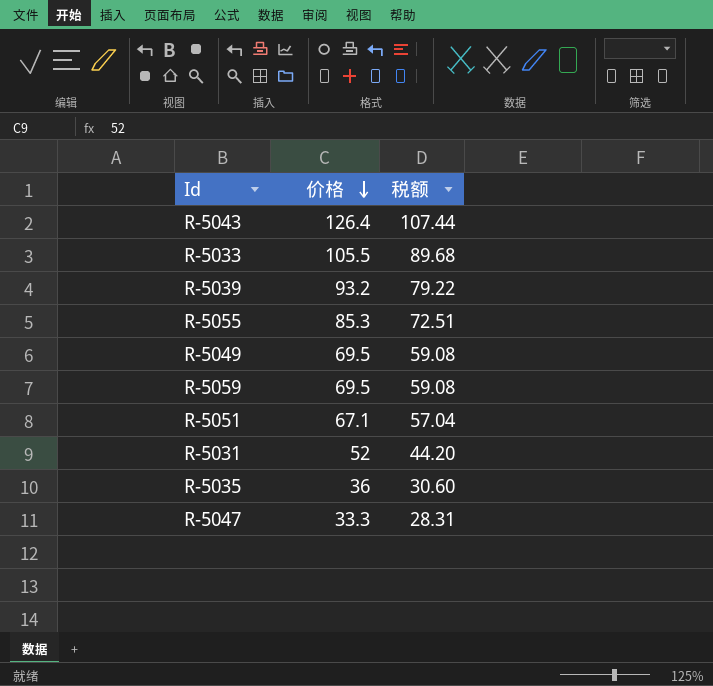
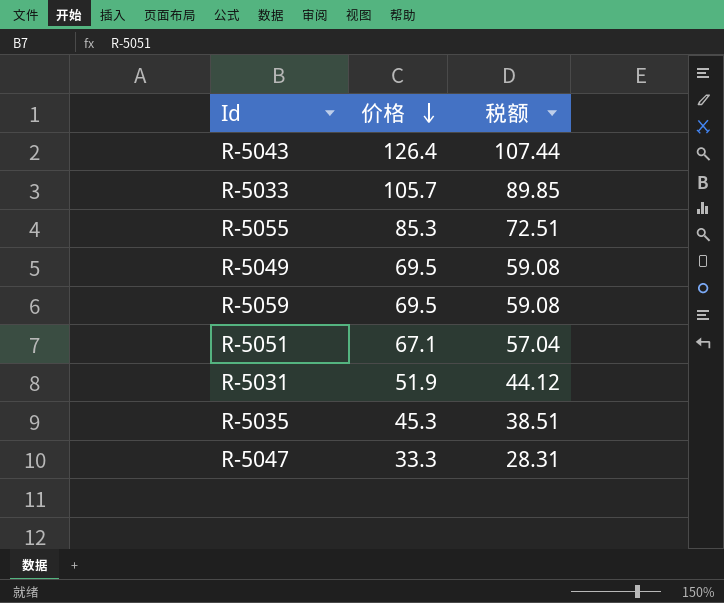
row R-5039: 93.2 | 79.22 -> none
R-5033 | 价格: 105.5 -> 105.7
R-5033 | 税额: 89.68 -> 89.85
R-5031 | 价格: 52 -> 51.9
R-5031 | 税额: 44.20 -> 44.12
R-5035 | 价格: 36 -> 45.3
R-5035 | 税额: 30.60 -> 38.51

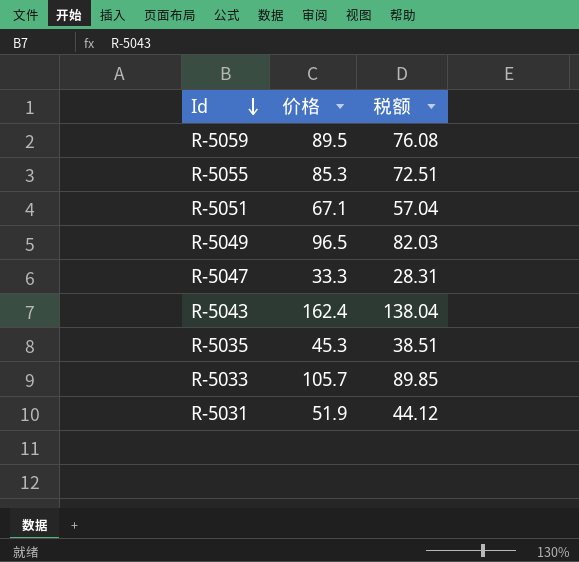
row order: 价格 descending -> Id descending
R-5059 | 价格: 69.5 -> 89.5
R-5059 | 税额: 59.08 -> 76.08
R-5049 | 价格: 69.5 -> 96.5
R-5049 | 税额: 59.08 -> 82.03
R-5043 | 价格: 126.4 -> 162.4
R-5043 | 税额: 107.44 -> 138.04

